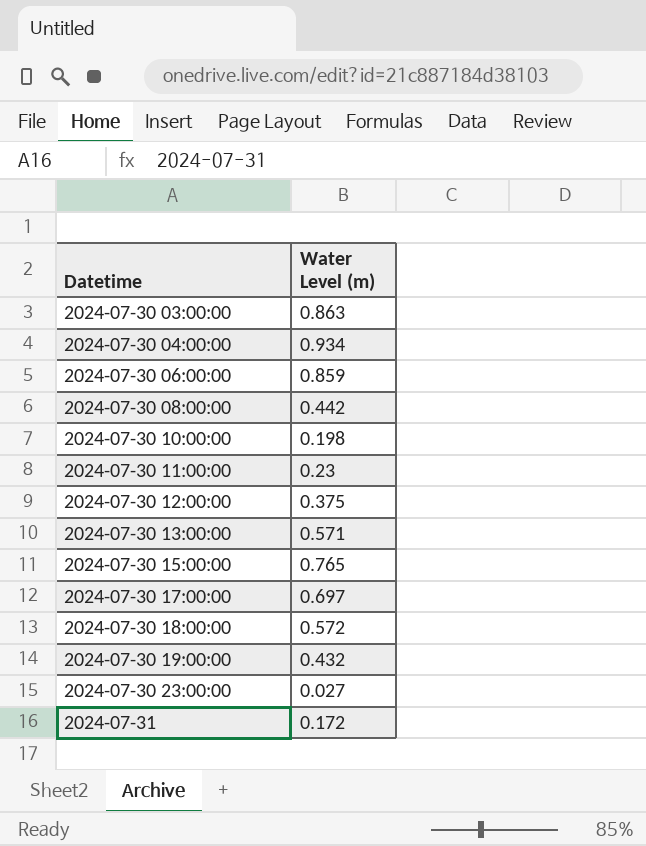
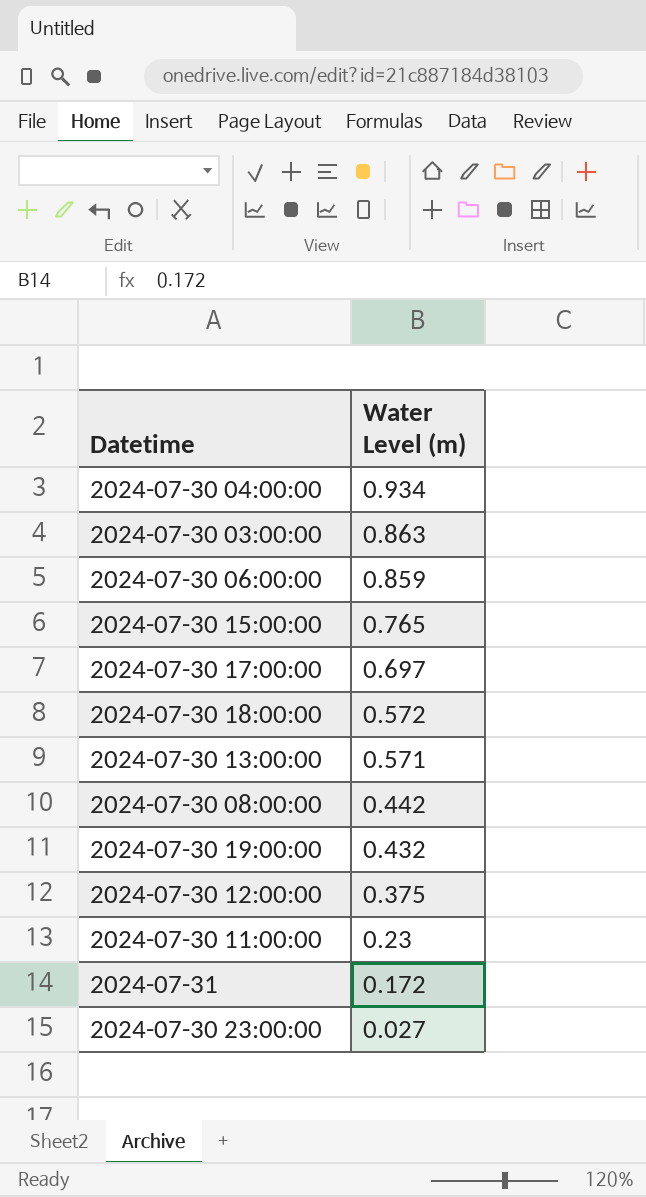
row order: Datetime ascending -> Water Level (m) descending
row 2024-07-30 10:00:00: 0.198 -> none

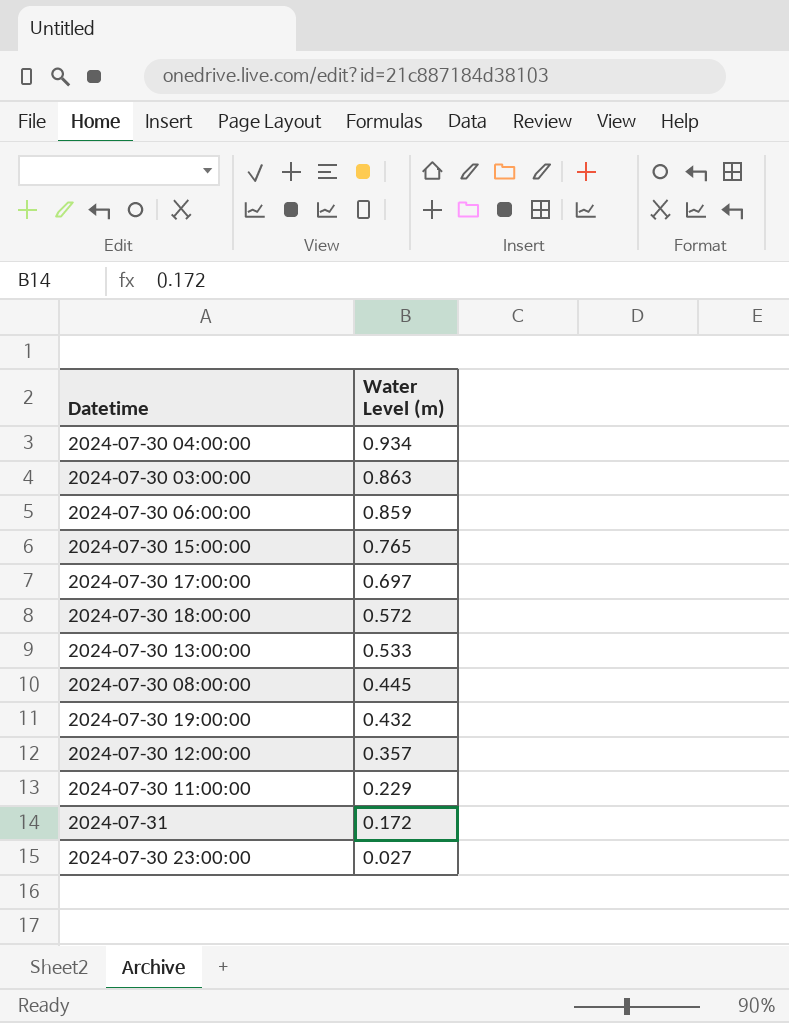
2024-07-30 13:00:00 | Water Level (m): 0.571 -> 0.533
2024-07-30 08:00:00 | Water Level (m): 0.442 -> 0.445
2024-07-30 12:00:00 | Water Level (m): 0.375 -> 0.357
2024-07-30 11:00:00 | Water Level (m): 0.23 -> 0.229

